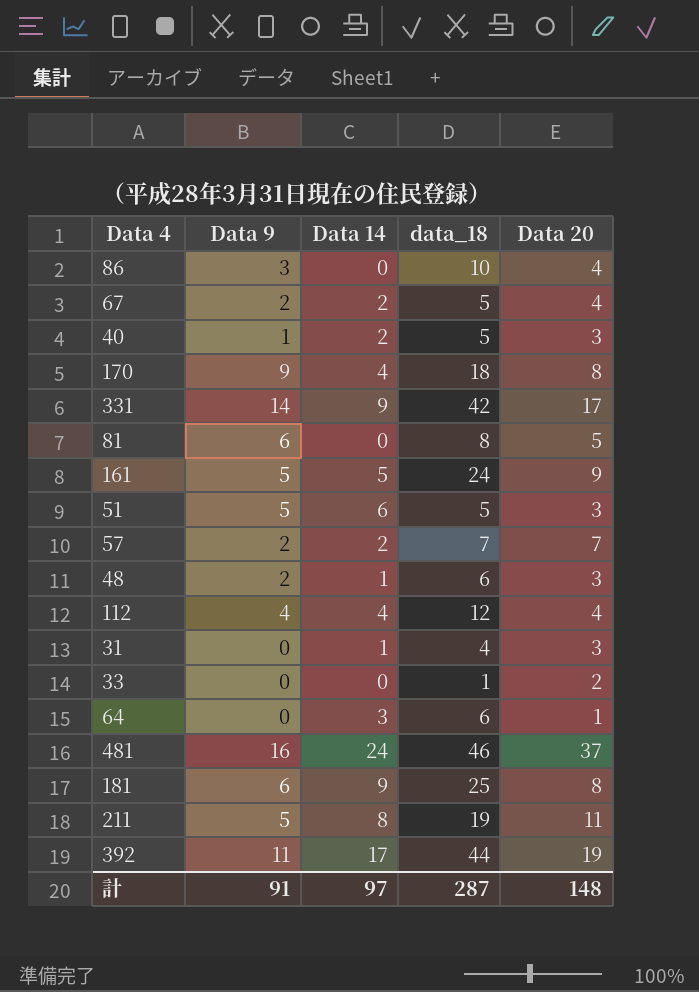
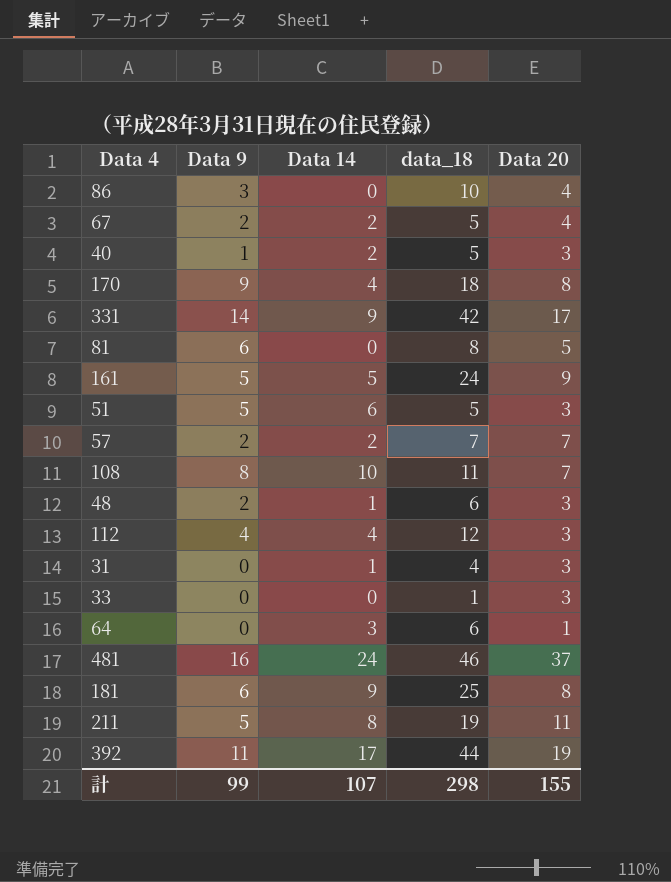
row 108: none -> 8 | 10 | 11 | 7
112 | Data 20: 4 -> 3
33 | Data 20: 2 -> 3
計 | Data 9: 91 -> 99
計 | Data 14: 97 -> 107
計 | data_18: 287 -> 298
計 | Data 20: 148 -> 155

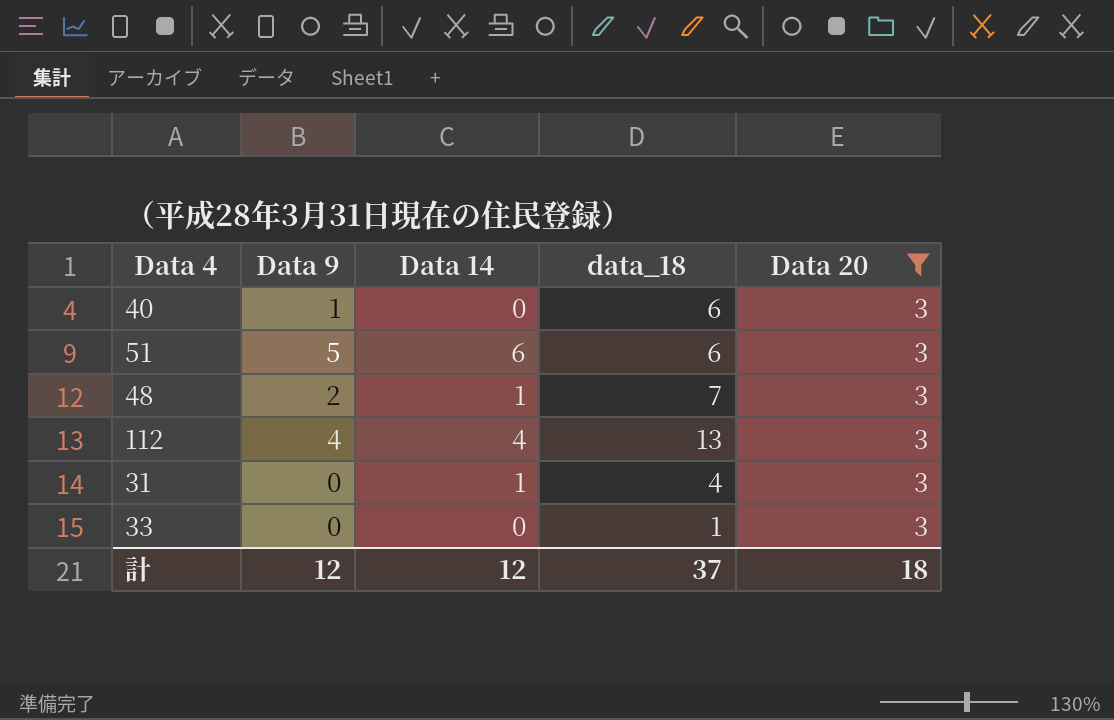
filter: none -> Data 20 = 3
40 | Data 14: 2 -> 0
40 | data_18: 5 -> 6
51 | data_18: 5 -> 6
48 | data_18: 6 -> 7
112 | data_18: 12 -> 13
計 | Data 9: 99 -> 12
計 | Data 14: 107 -> 12
計 | data_18: 298 -> 37
計 | Data 20: 155 -> 18

